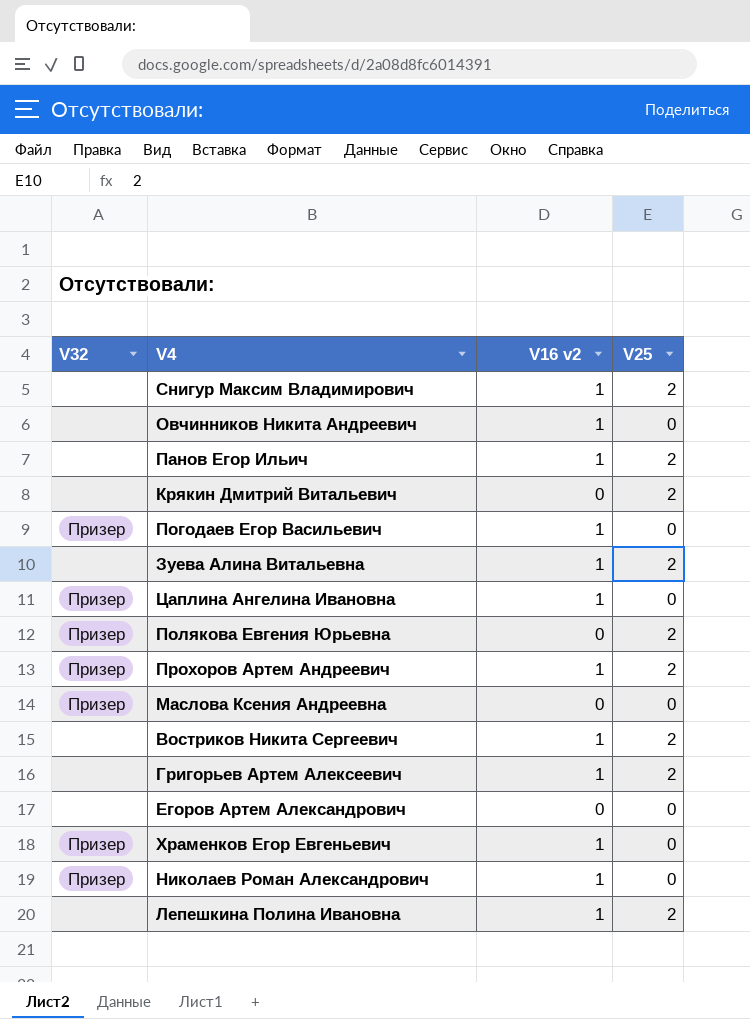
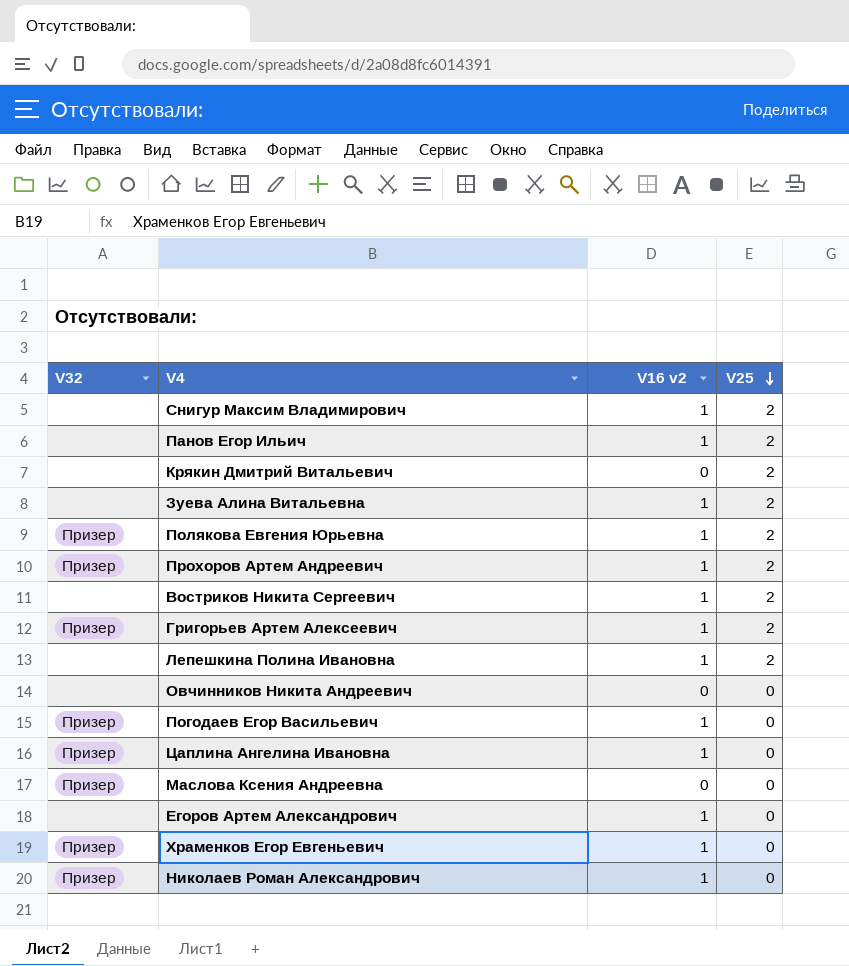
row order: none -> V25 descending
Полякова Евгения Юрьевна | V16 v2: 0 -> 1
Григорьев Артем Алексеевич | V32: none -> Призер
Овчинников Никита Андреевич | V16 v2: 1 -> 0
Егоров Артем Александрович | V16 v2: 0 -> 1

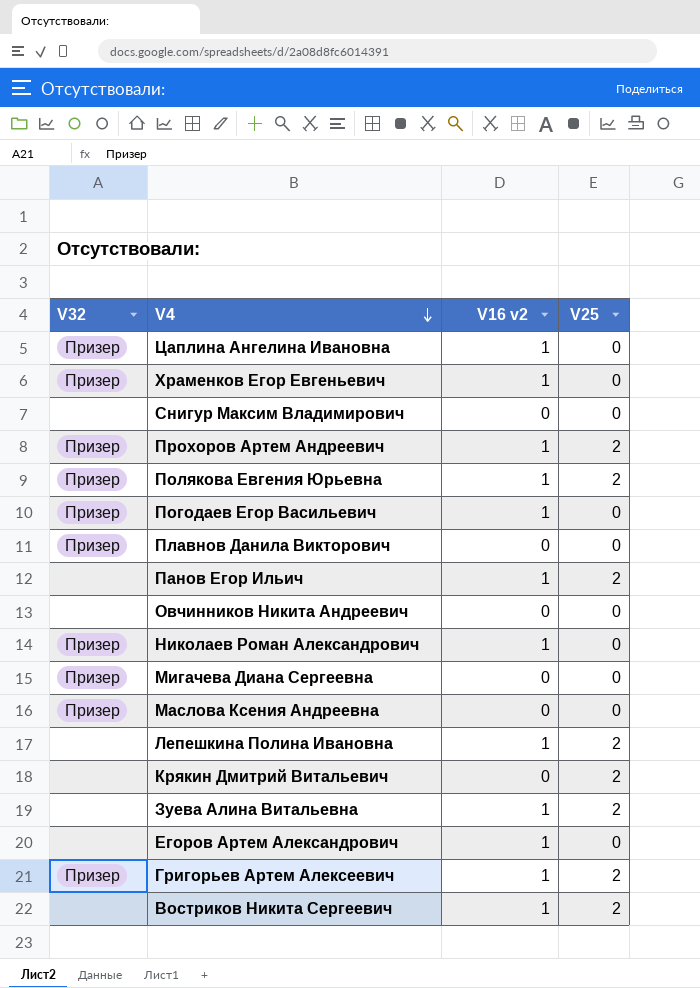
row order: V25 descending -> V4 descending
Снигур Максим Владимирович | V16 v2: 1 -> 0
Снигур Максим Владимирович | V25: 2 -> 0
row Плавнов Данила Викторович: none -> Призер | 0 | 0
row Мигачева Диана Сергеевна: none -> Призер | 0 | 0

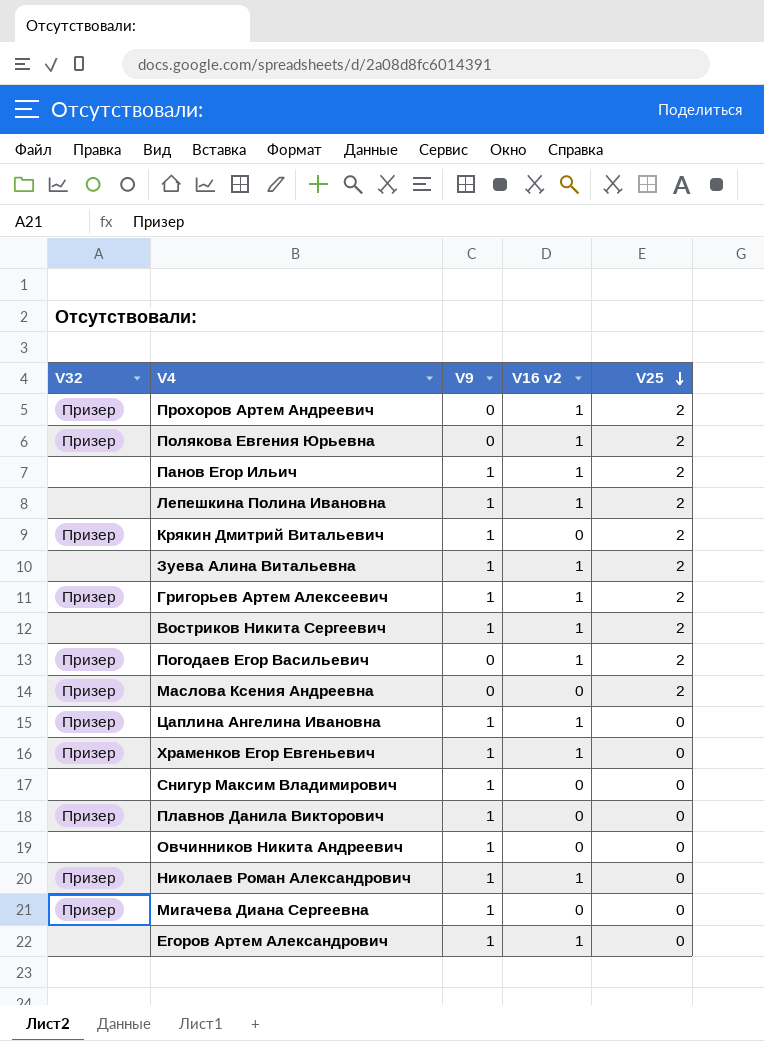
row order: V4 descending -> V25 descending
column V9 | position: none -> 3
Крякин Дмитрий Витальевич | V32: none -> Призер
Погодаев Егор Васильевич | V25: 0 -> 2
Маслова Ксения Андреевна | V25: 0 -> 2

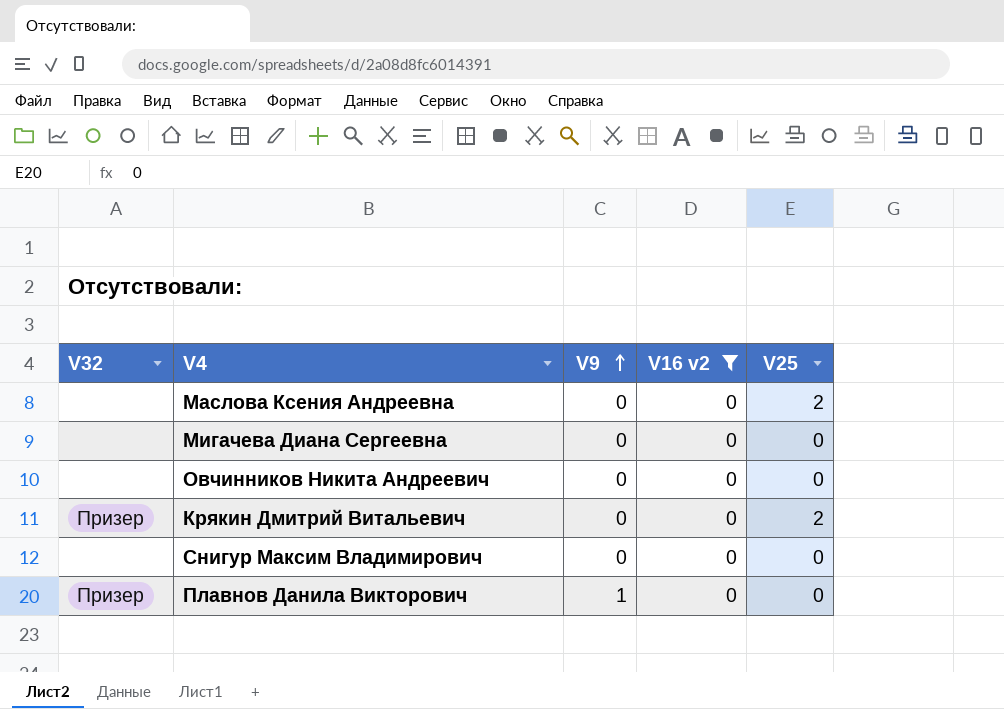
filter: none -> V16 v2 = 0
row order: V25 descending -> V9 ascending
Маслова Ксения Андреевна | V32: Призер -> none
Мигачева Диана Сергеевна | V32: Призер -> none
Мигачева Диана Сергеевна | V9: 1 -> 0
Овчинников Никита Андреевич | V9: 1 -> 0
Крякин Дмитрий Витальевич | V9: 1 -> 0
Снигур Максим Владимирович | V9: 1 -> 0

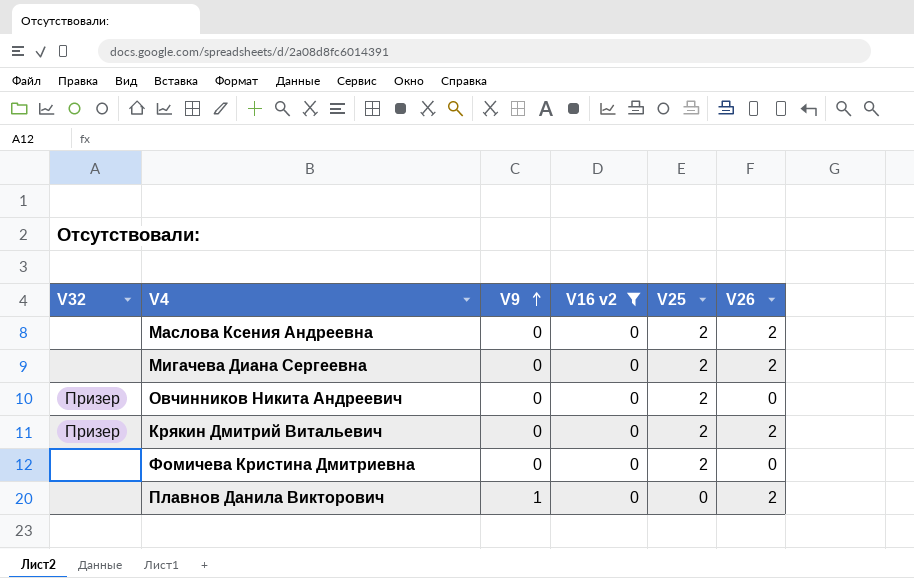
column V26 | position: none -> 6
row Снигур Максим Владимирович: none | 0 | 0 | 0 -> none
Мигачева Диана Сергеевна | V25: 0 -> 2
Овчинников Никита Андреевич | V32: none -> Призер
Овчинников Никита Андреевич | V25: 0 -> 2
row Фомичева Кристина Дмитриевна: none -> none | 0 | 0 | 2 | 0
Плавнов Данила Викторович | V32: Призер -> none

